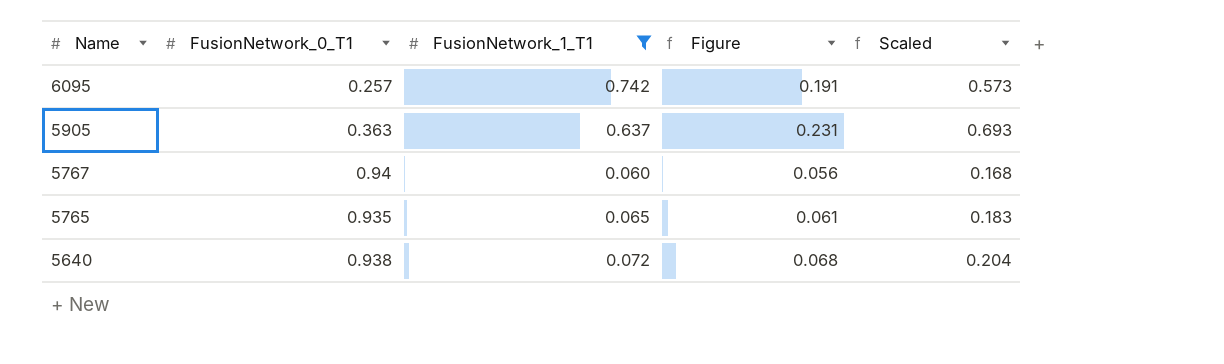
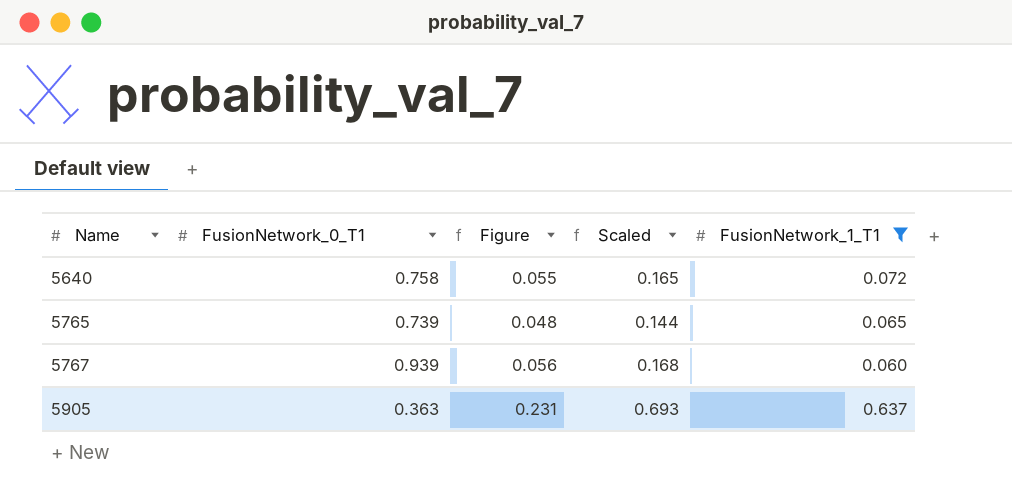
row order: Name descending -> Name ascending
column FusionNetwork_1_T1 | position: 3 -> 5
row 6095: 0.257 | 0.742 | 0.191 | 0.573 -> none
5640 | FusionNetwork_0_T1: 0.938 -> 0.758
5640 | Figure: 0.068 -> 0.055
5640 | Scaled: 0.204 -> 0.165
5765 | FusionNetwork_0_T1: 0.935 -> 0.739
5765 | Figure: 0.061 -> 0.048
5765 | Scaled: 0.183 -> 0.144
5767 | FusionNetwork_0_T1: 0.94 -> 0.939

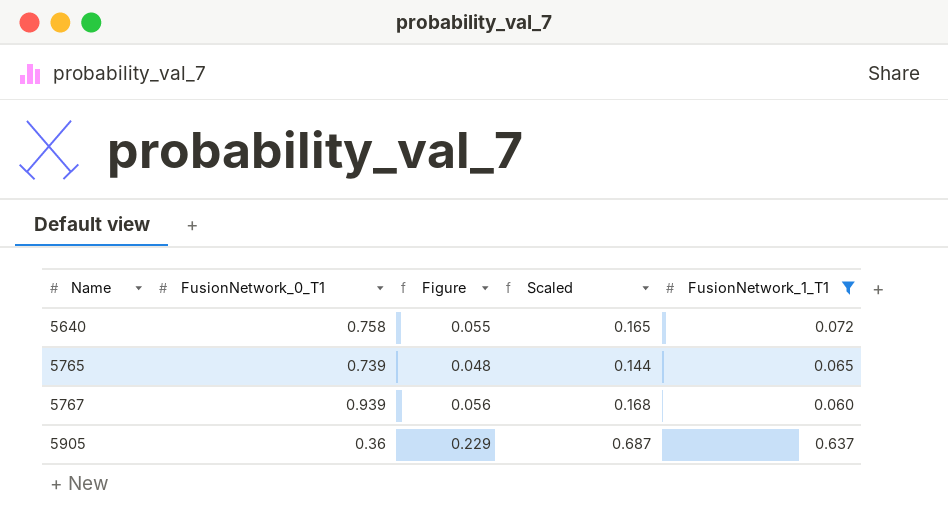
5905 | FusionNetwork_0_T1: 0.363 -> 0.36
5905 | Figure: 0.231 -> 0.229
5905 | Scaled: 0.693 -> 0.687

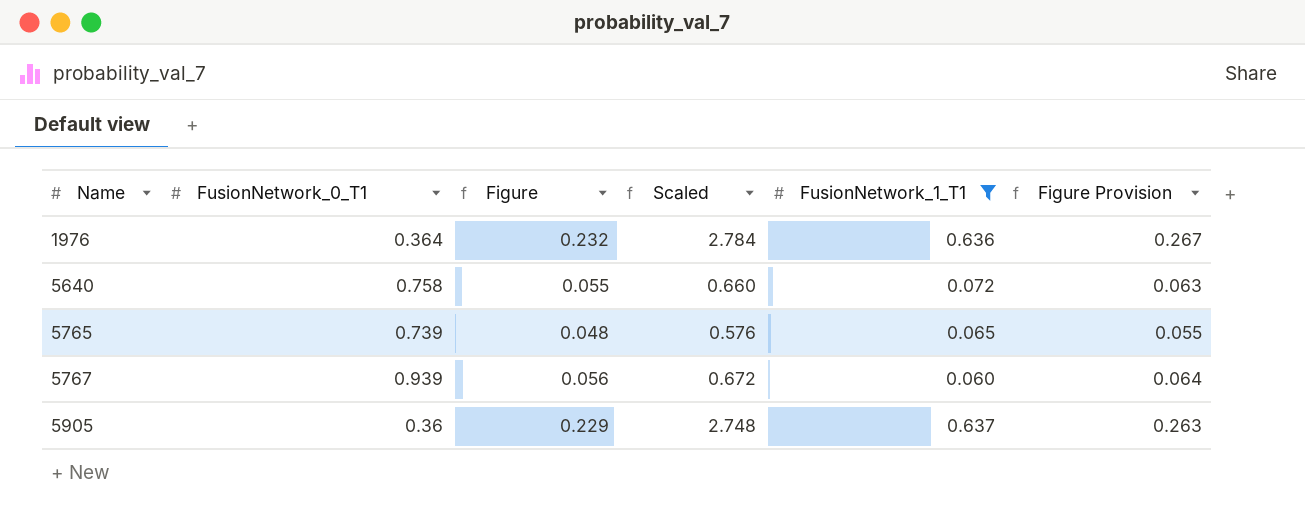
column Scaled | formula: [Figure] * 3 -> [Figure] * 12
column Figure Provision | formula: none -> [Figure] * 1.15
row 1976: none -> 0.364 | 0.232 | 2.784 | 0.636 | 0.267

